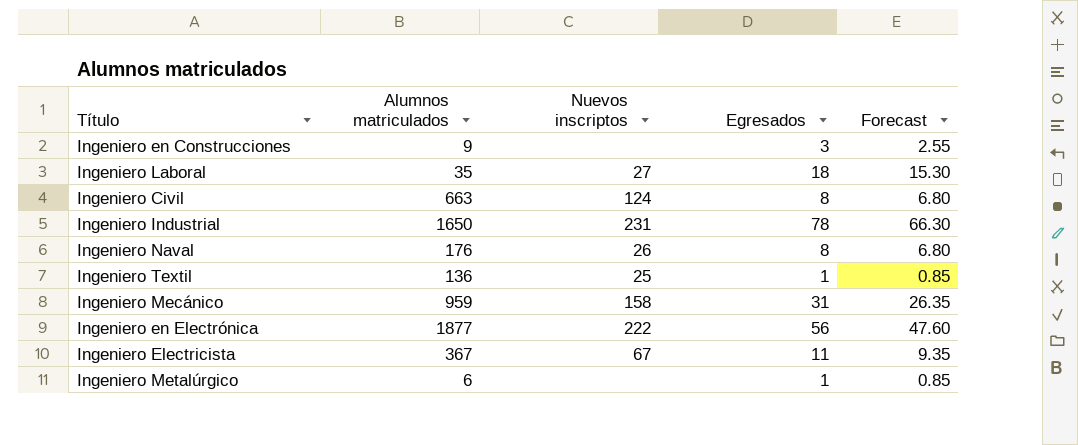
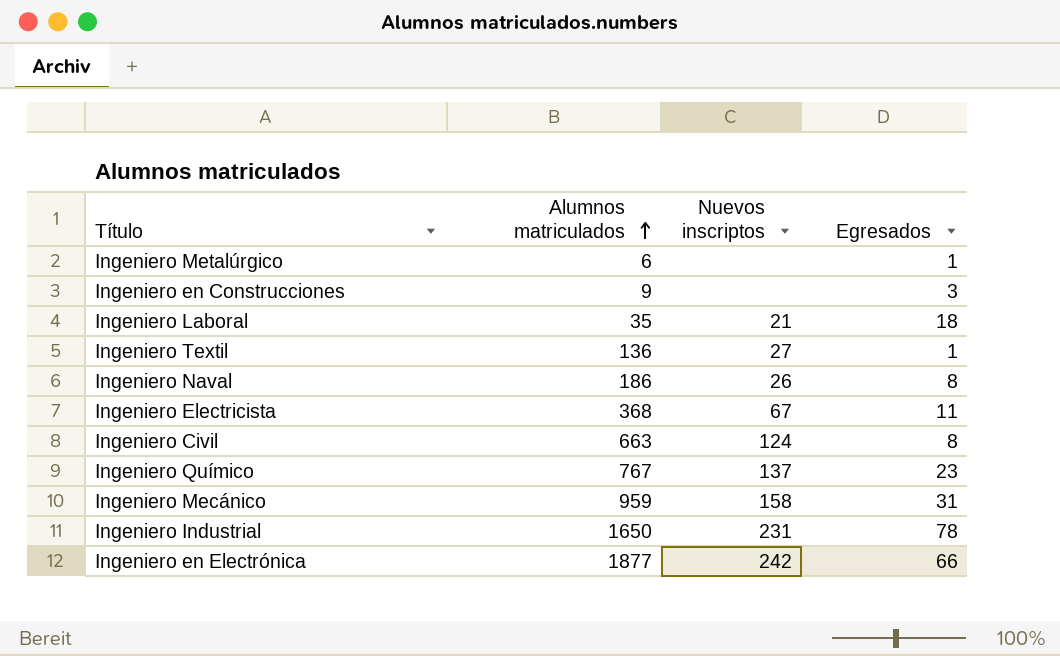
row order: none -> Alumnos matriculados ascending
column Forecast | formula: [Egresados] * 0.85 -> none
Ingeniero Laboral | Nuevos inscriptos: 27 -> 21
Ingeniero Textil | Nuevos inscriptos: 25 -> 27
Ingeniero Naval | Alumnos matriculados: 176 -> 186
Ingeniero Electricista | Alumnos matriculados: 367 -> 368
row Ingeniero Químico: none -> 767 | 137 | 23
Ingeniero en Electrónica | Nuevos inscriptos: 222 -> 242
Ingeniero en Electrónica | Egresados: 56 -> 66

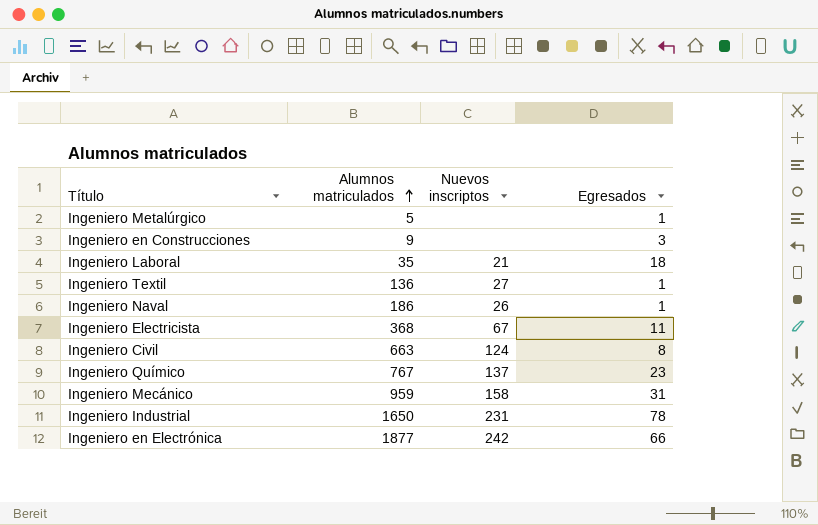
Ingeniero Metalúrgico | Alumnos matriculados: 6 -> 5
Ingeniero Naval | Egresados: 8 -> 1

